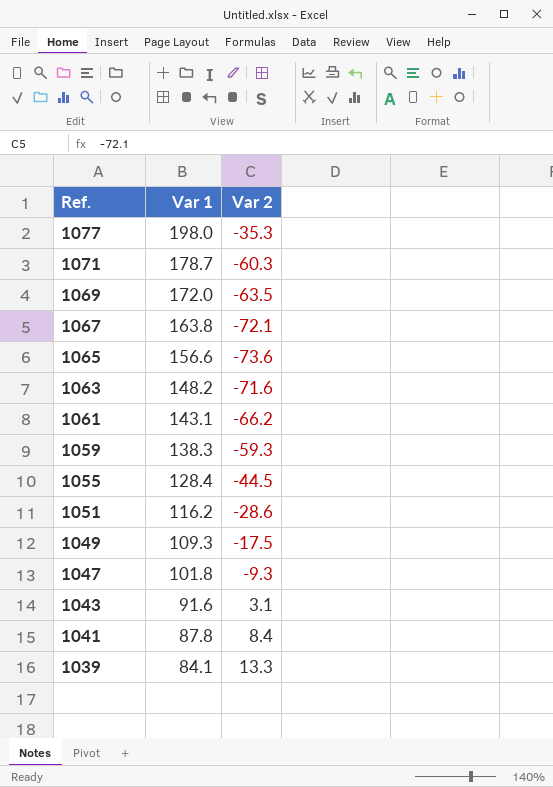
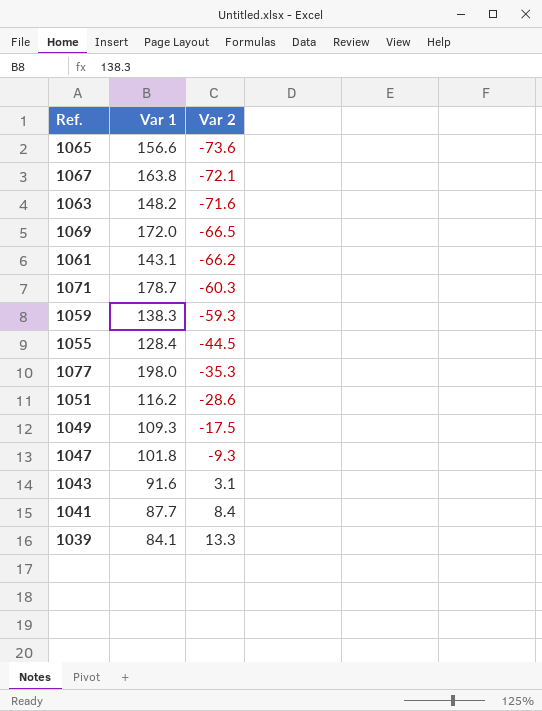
row order: Ref. descending -> Var 2 ascending
1069 | Var 2: -63.5 -> -66.5
1041 | Var 1: 87.8 -> 87.7

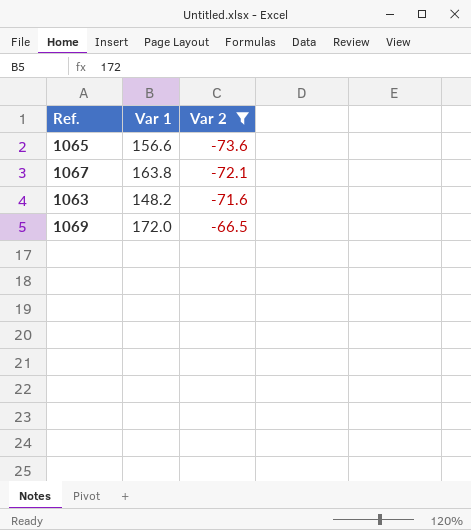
filter: none -> Var 2 <= -66.5

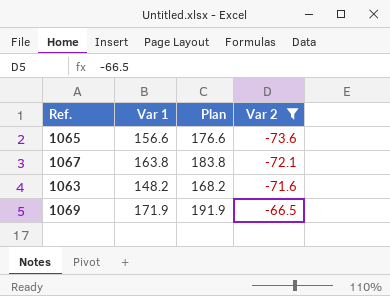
column Plan | formula: none -> [Var 1] + 20
1069 | Var 1: 172.0 -> 171.9

